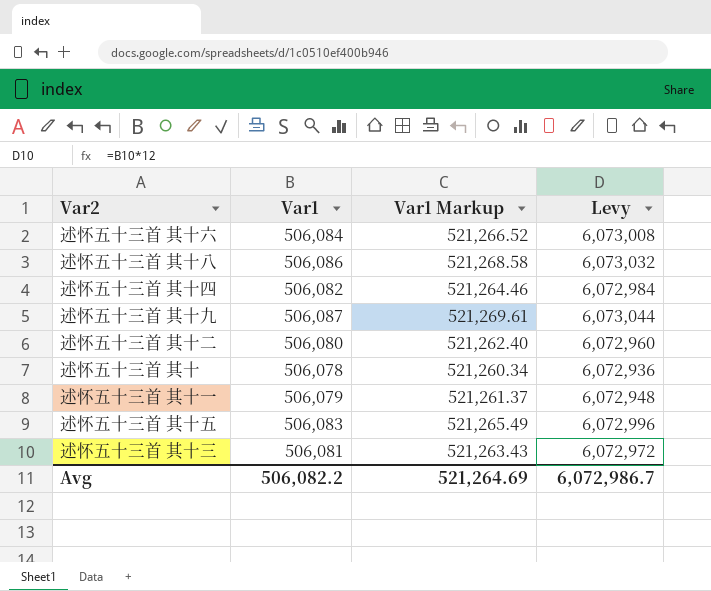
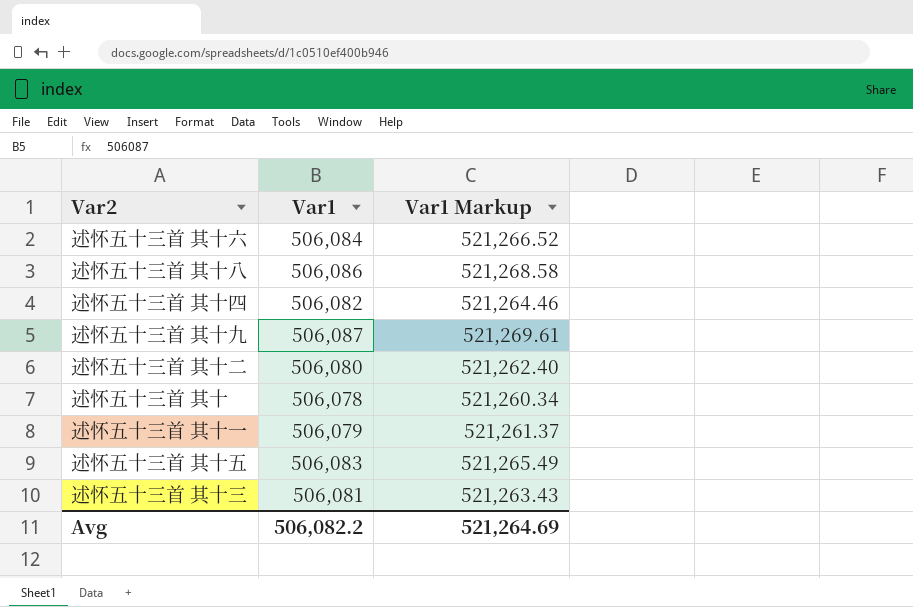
column Levy | formula: [Var1] * 12 -> none

